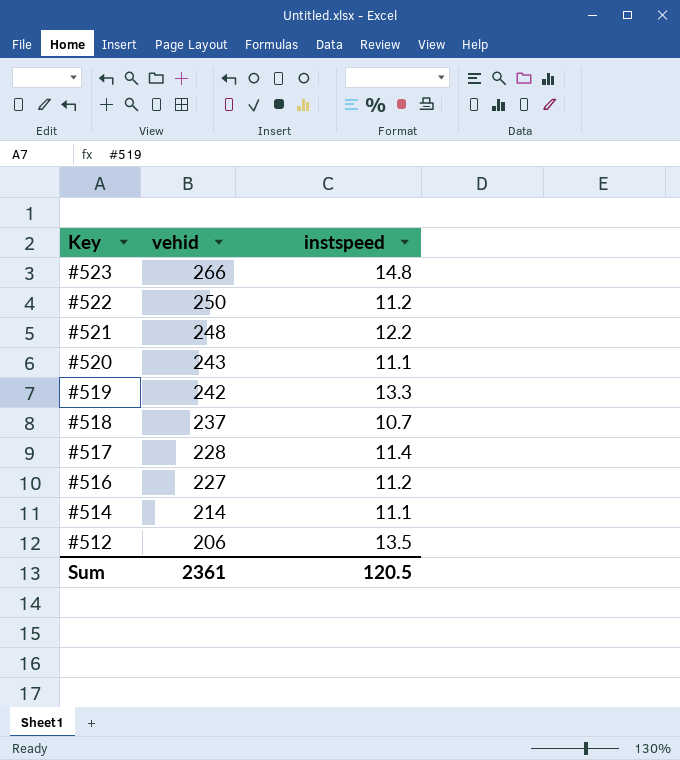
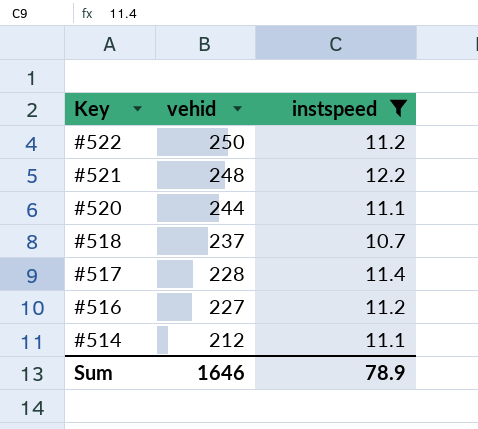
filter: none -> instspeed <= 12.2
#520 | vehid: 243 -> 244
#514 | vehid: 214 -> 212
Sum | vehid: 2361 -> 1646
Sum | instspeed: 120.5 -> 78.9

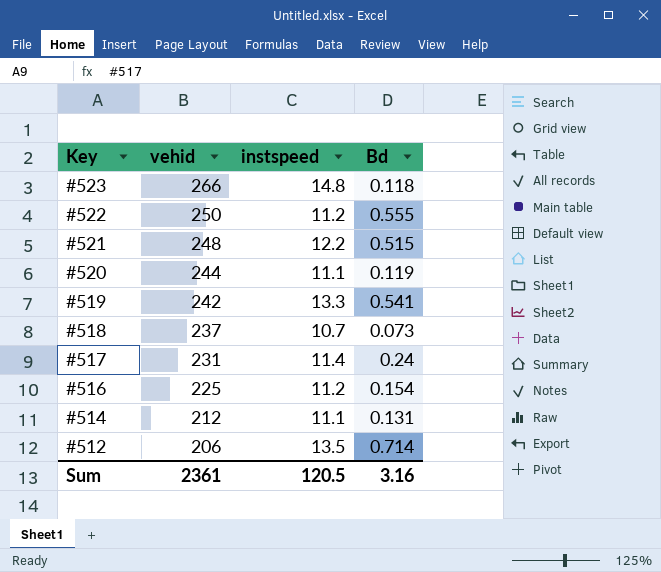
filter: instspeed <= 12.2 -> none
column Bd | position: none -> 4
#517 | vehid: 228 -> 231
#516 | vehid: 227 -> 225
Sum | vehid: 1646 -> 2361
Sum | instspeed: 78.9 -> 120.5

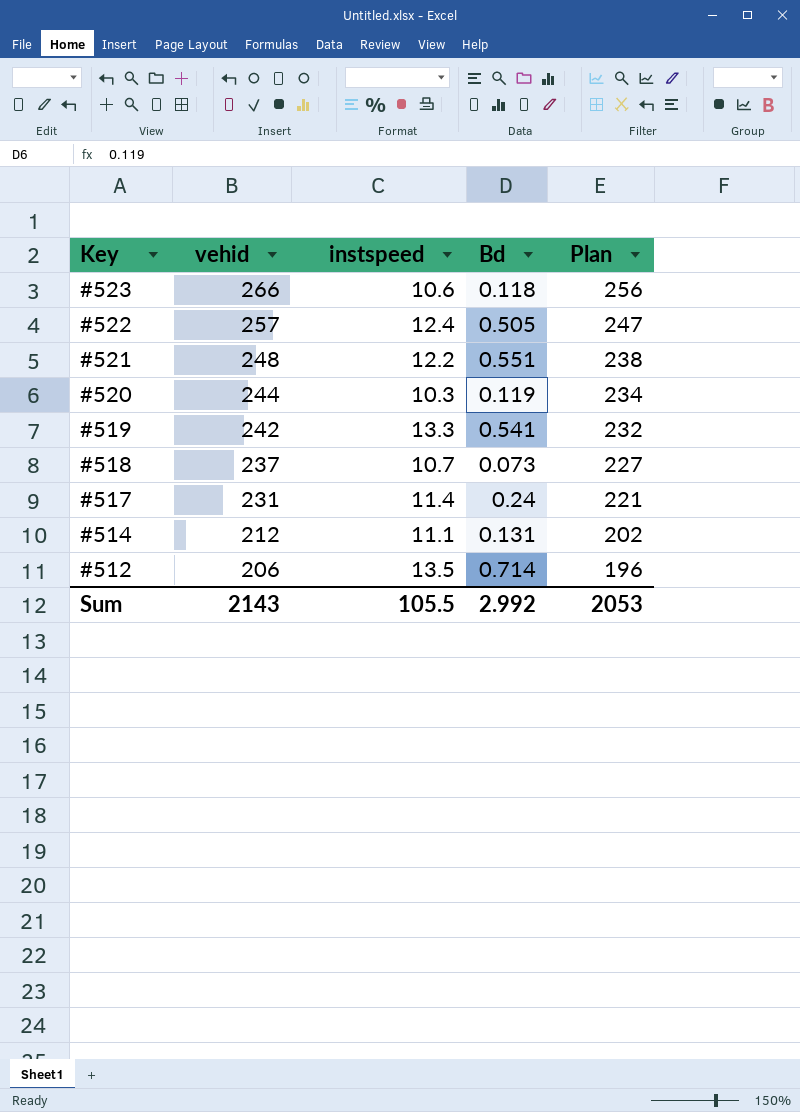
column Plan | formula: none -> [vehid] - 10
row #516: 225 | 11.2 | 0.154 -> none
#523 | instspeed: 14.8 -> 10.6
#522 | vehid: 250 -> 257
#522 | instspeed: 11.2 -> 12.4
#522 | Bd: 0.555 -> 0.505
#521 | Bd: 0.515 -> 0.551
#520 | instspeed: 11.1 -> 10.3
Sum | vehid: 2361 -> 2143
Sum | instspeed: 120.5 -> 105.5
Sum | Bd: 3.16 -> 2.992

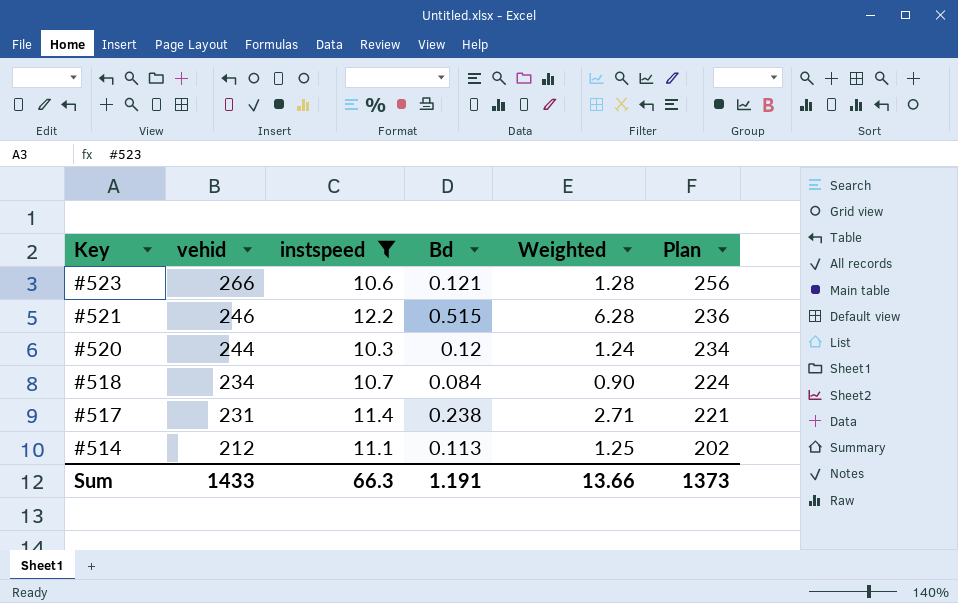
filter: none -> instspeed <= 12.2
column Weighted | formula: none -> [instspeed] * [Bd]
#523 | Bd: 0.118 -> 0.121
#521 | vehid: 248 -> 246
#521 | Bd: 0.551 -> 0.515
#521 | Plan: 238 -> 236
#520 | Bd: 0.119 -> 0.12
#518 | vehid: 237 -> 234
#518 | Bd: 0.073 -> 0.084
#518 | Plan: 227 -> 224
#517 | Bd: 0.24 -> 0.238
#514 | Bd: 0.131 -> 0.113
Sum | vehid: 2143 -> 1433
Sum | instspeed: 105.5 -> 66.3
Sum | Bd: 2.992 -> 1.191
Sum | Plan: 2053 -> 1373

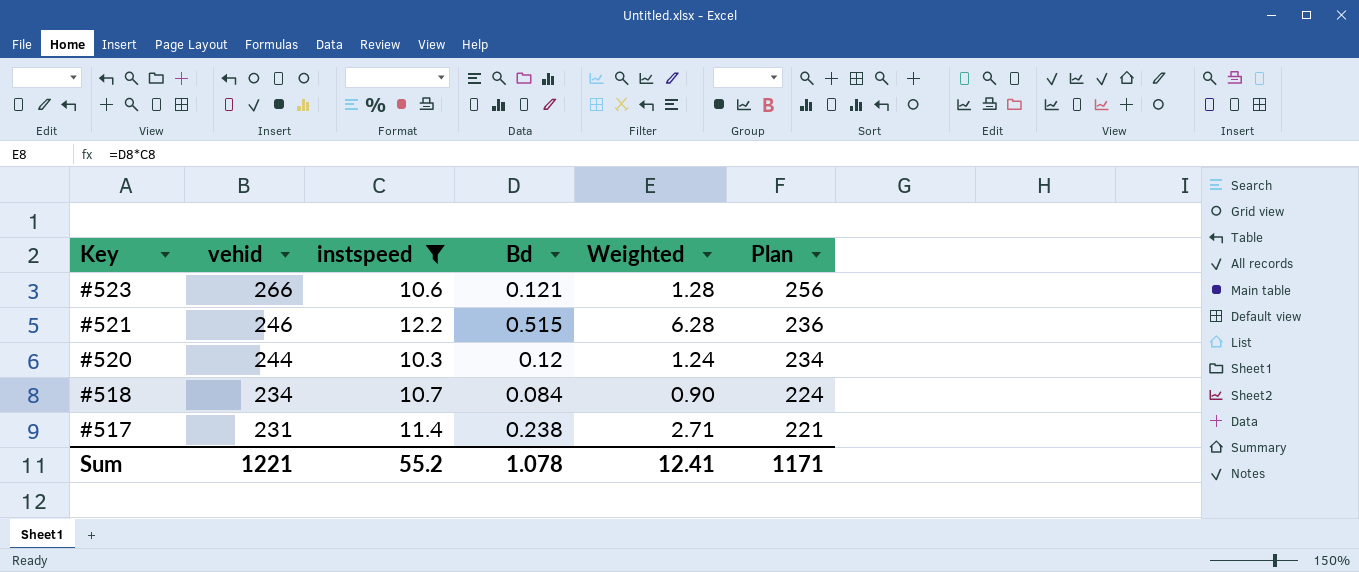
row #514: 212 | 11.1 | 0.113 | 1.25 | 202 -> none
Sum | vehid: 1433 -> 1221
Sum | instspeed: 66.3 -> 55.2
Sum | Bd: 1.191 -> 1.078
Sum | Weighted: 13.66 -> 12.41
Sum | Plan: 1373 -> 1171

